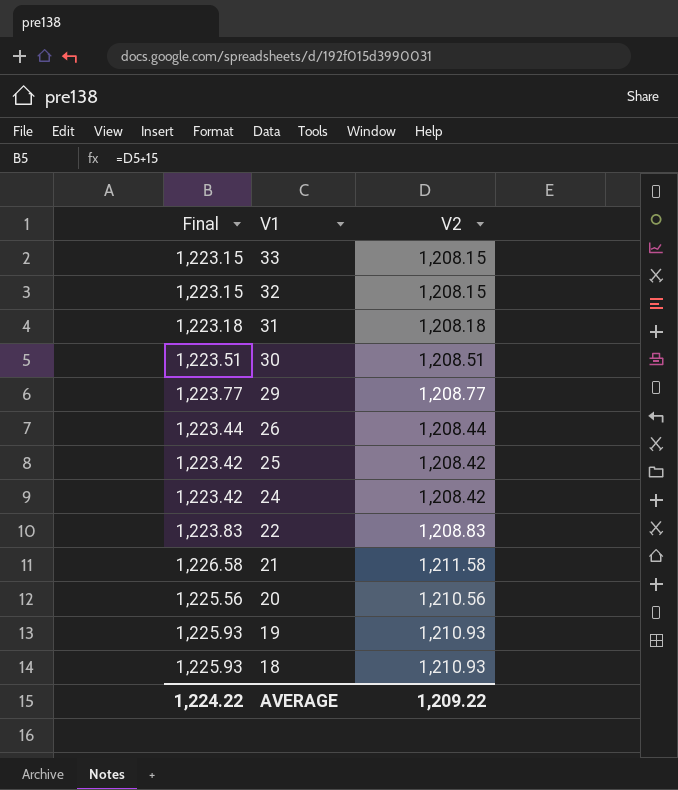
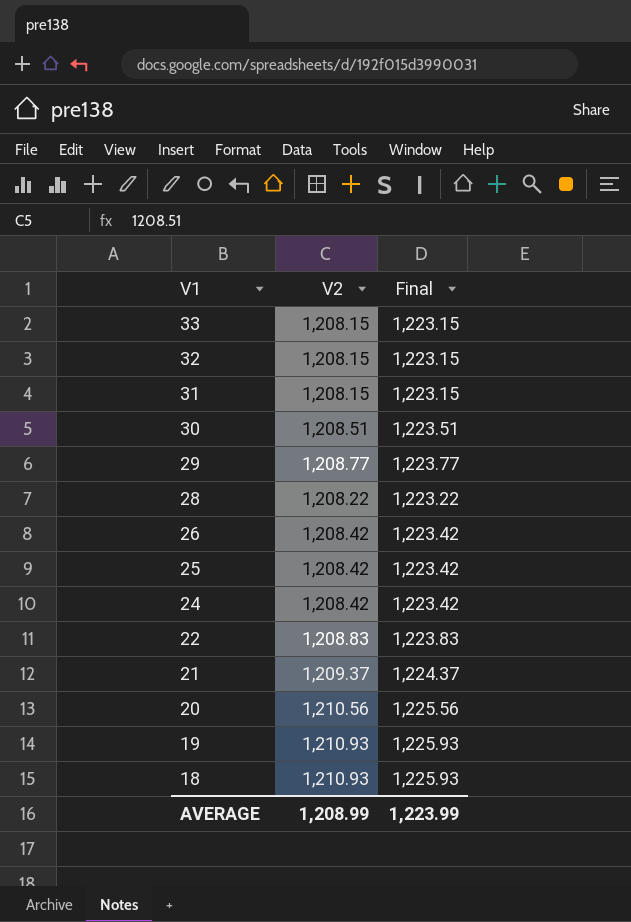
column Final | position: 1 -> 3
31 | V2: 1,208.18 -> 1,208.15
31 | Final: 1,223.18 -> 1,223.15
row 28: none -> 1,208.22 | 1,223.22
26 | V2: 1,208.44 -> 1,208.42
26 | Final: 1,223.44 -> 1,223.42
21 | V2: 1,211.58 -> 1,209.37
21 | Final: 1,226.58 -> 1,224.37
AVERAGE | V2: 1,209.22 -> 1,208.99
AVERAGE | Final: 1,224.22 -> 1,223.99

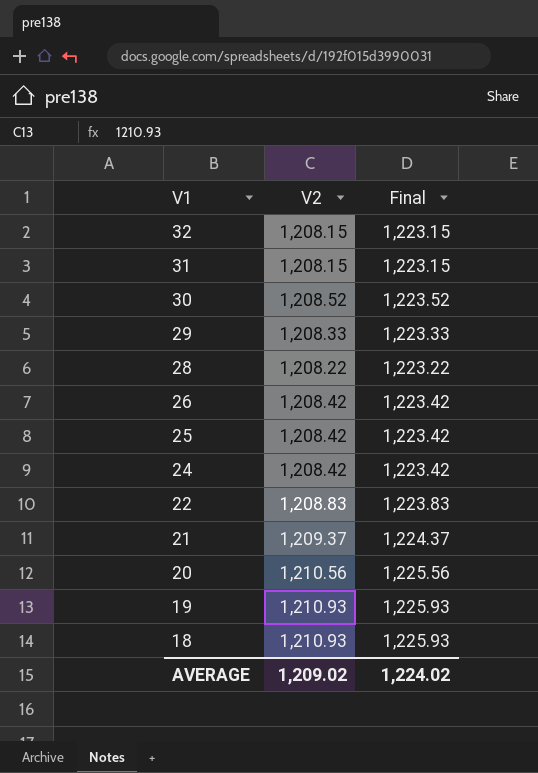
row 33: 1,208.15 | 1,223.15 -> none
30 | V2: 1,208.51 -> 1,208.52
30 | Final: 1,223.51 -> 1,223.52
29 | V2: 1,208.77 -> 1,208.33
29 | Final: 1,223.77 -> 1,223.33
AVERAGE | V2: 1,208.99 -> 1,209.02
AVERAGE | Final: 1,223.99 -> 1,224.02

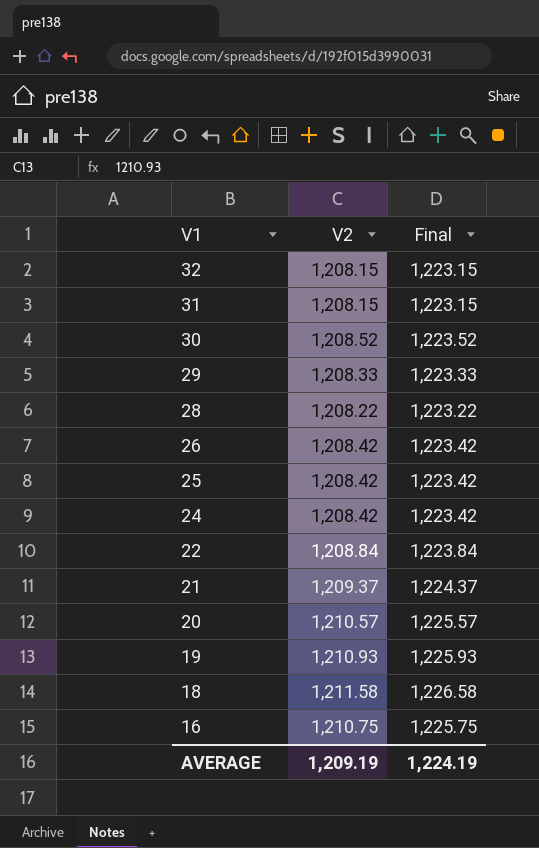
22 | V2: 1,208.83 -> 1,208.84
22 | Final: 1,223.83 -> 1,223.84
20 | V2: 1,210.56 -> 1,210.57
20 | Final: 1,225.56 -> 1,225.57
18 | V2: 1,210.93 -> 1,211.58
18 | Final: 1,225.93 -> 1,226.58
row 16: none -> 1,210.75 | 1,225.75
AVERAGE | V2: 1,209.02 -> 1,209.19
AVERAGE | Final: 1,224.02 -> 1,224.19

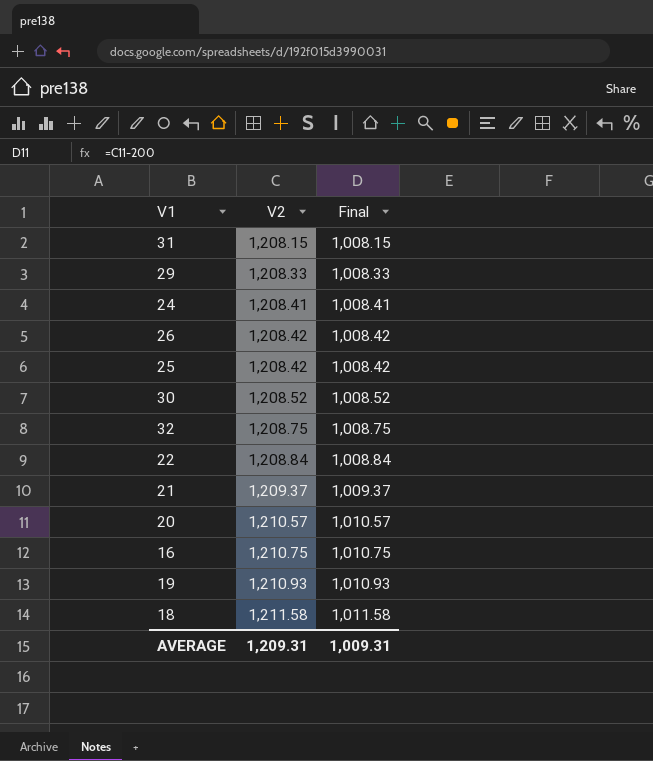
row order: V1 descending -> V2 ascending
column Final | formula: [V2] + 15 -> [V2] - 200
row 28: 1,208.22 | 1,223.22 -> none
24 | V2: 1,208.42 -> 1,208.41
32 | V2: 1,208.15 -> 1,208.75
AVERAGE | V2: 1,209.19 -> 1,209.31
AVERAGE | Final: 1,224.19 -> 1,009.31

